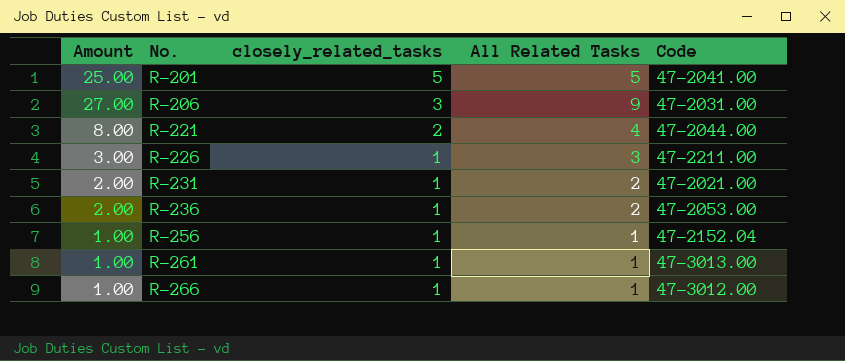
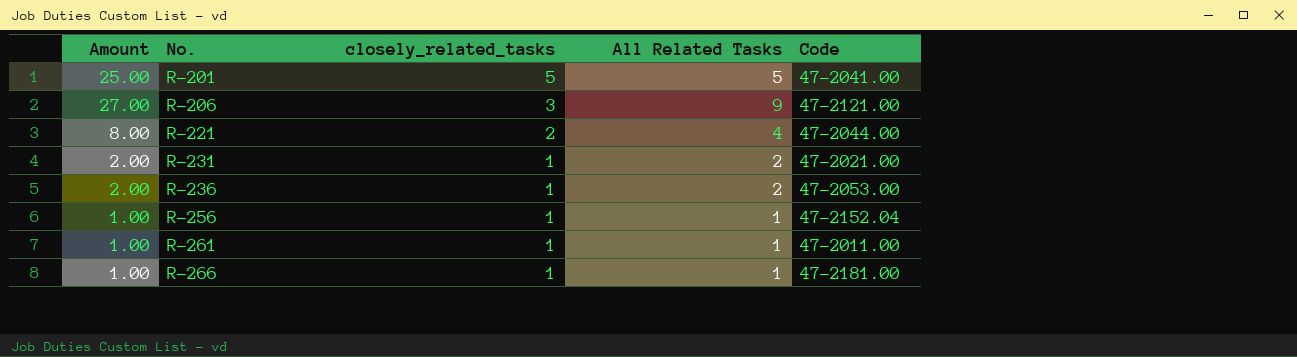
row R-226: 3.00 | 1 | 3 | 47-2211.00 -> none
R-206 | Code: 47-2031.00 -> 47-2121.00
R-261 | Code: 47-3013.00 -> 47-2011.00
R-266 | Code: 47-3012.00 -> 47-2181.00

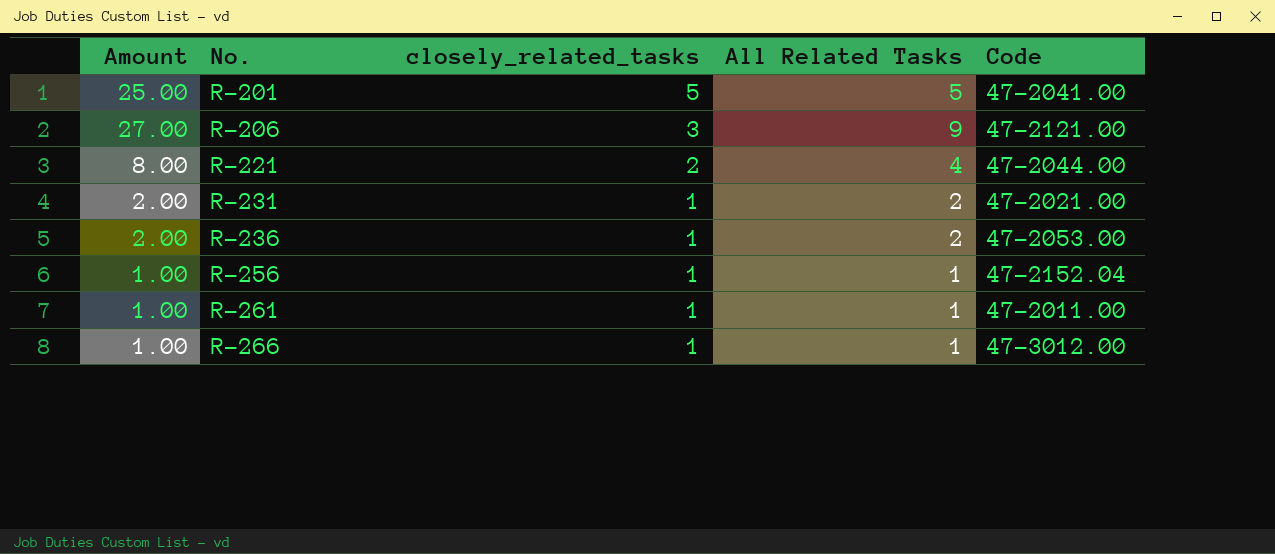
R-266 | Code: 47-2181.00 -> 47-3012.00

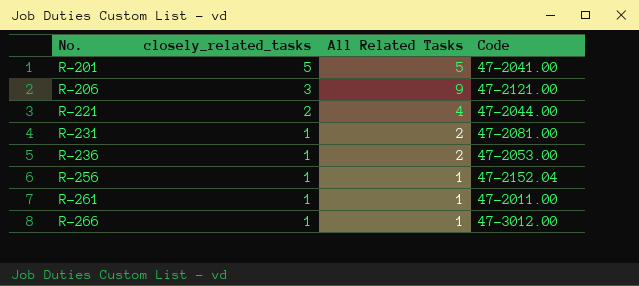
column Amount | formula: [closely_related_tasks] * [All Related Tasks] -> none
R-231 | Code: 47-2021.00 -> 47-2081.00

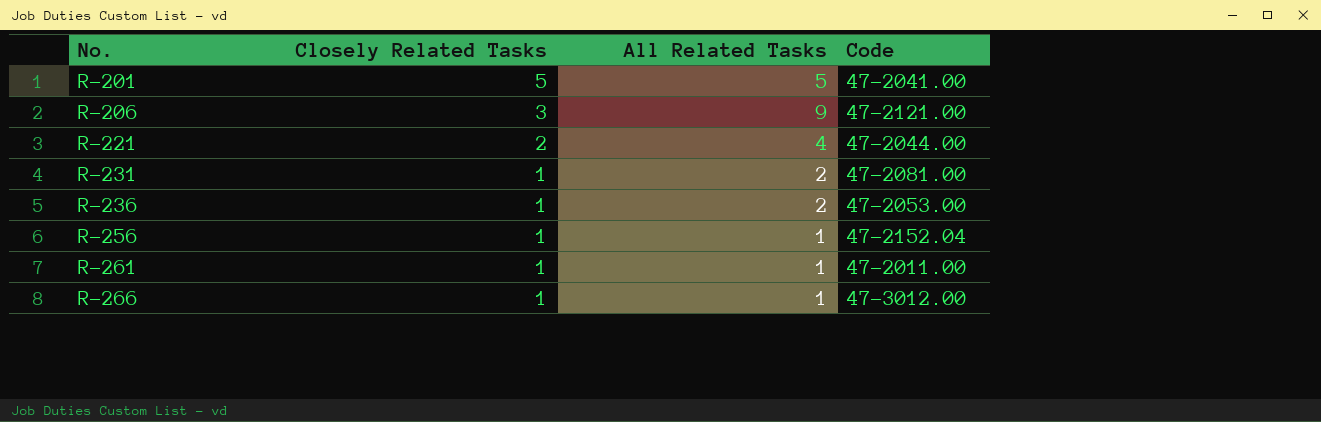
column name: closely_related_tasks -> Closely Related Tasks

